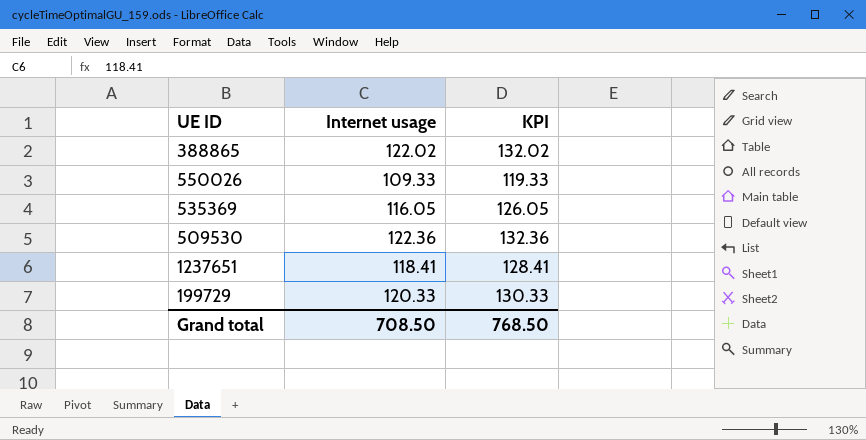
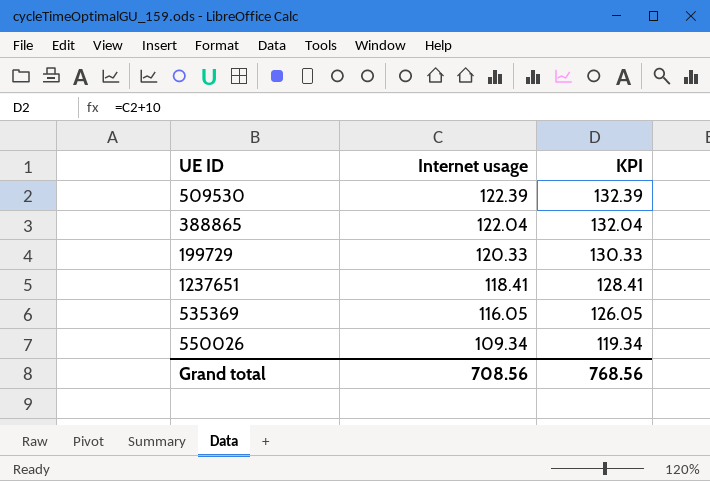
row order: none -> Internet usage descending
509530 | Internet usage: 122.36 -> 122.39
509530 | KPI: 132.36 -> 132.39
388865 | Internet usage: 122.02 -> 122.04
388865 | KPI: 132.02 -> 132.04
550026 | Internet usage: 109.33 -> 109.34
550026 | KPI: 119.33 -> 119.34
Grand total | Internet usage: 708.50 -> 708.56
Grand total | KPI: 768.50 -> 768.56

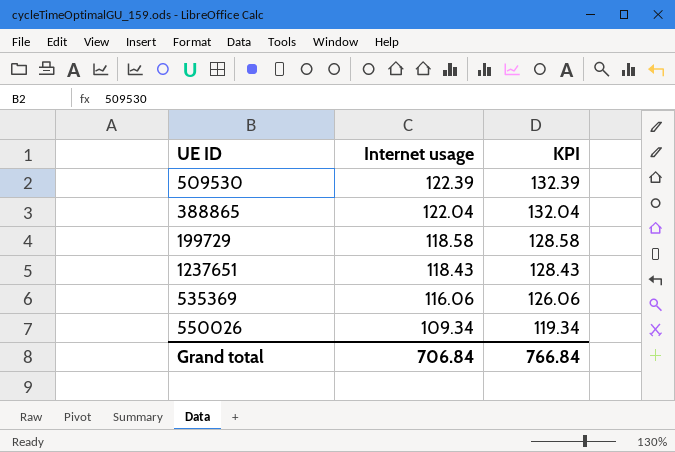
199729 | Internet usage: 120.33 -> 118.58
199729 | KPI: 130.33 -> 128.58
1237651 | Internet usage: 118.41 -> 118.43
1237651 | KPI: 128.41 -> 128.43
535369 | Internet usage: 116.05 -> 116.06
535369 | KPI: 126.05 -> 126.06
Grand total | Internet usage: 708.56 -> 706.84
Grand total | KPI: 768.56 -> 766.84

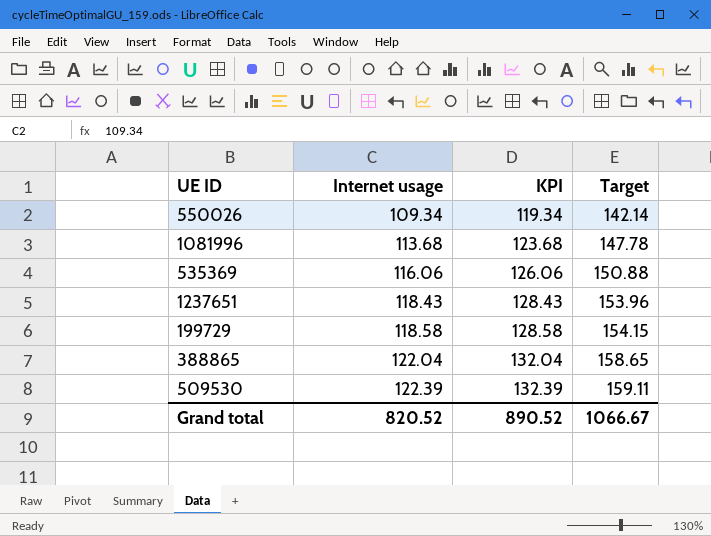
row order: Internet usage descending -> Internet usage ascending
column Target | formula: none -> [Internet usage] * 1.3
row 1081996: none -> 113.68 | 123.68 | 147.78
Grand total | Internet usage: 706.84 -> 820.52
Grand total | KPI: 766.84 -> 890.52

